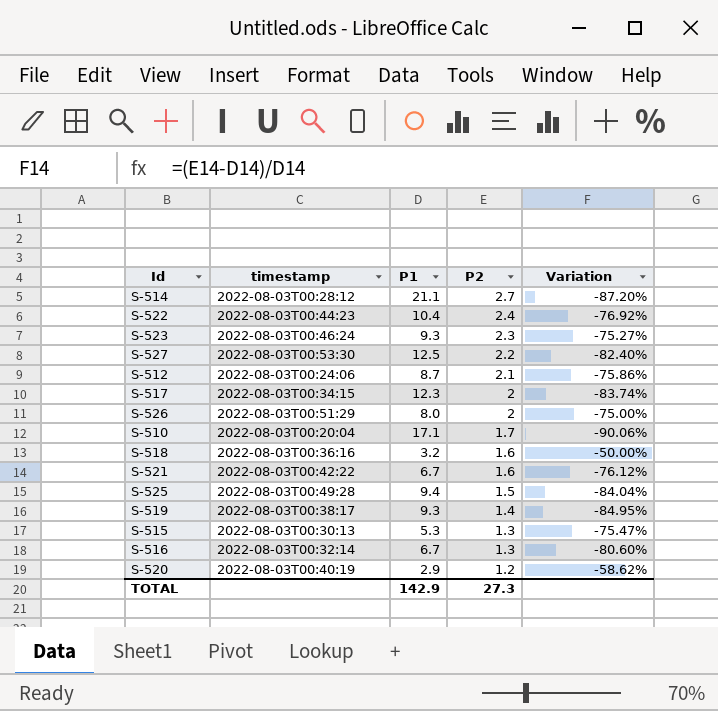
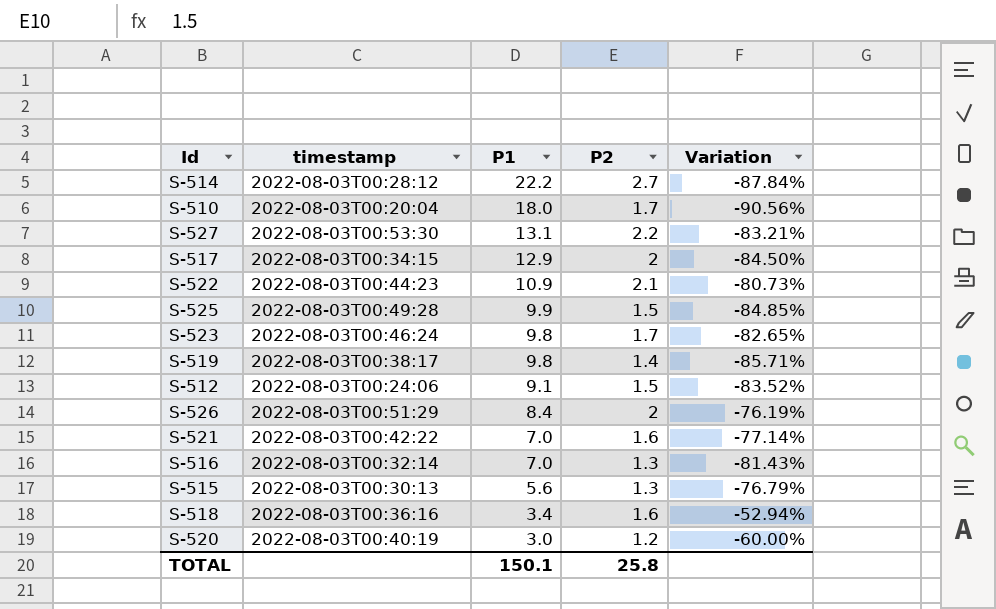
row order: P2 descending -> P1 descending
S-514 | P1: 21.1 -> 22.2
S-514 | Variation: -87.20% -> -87.84%
S-510 | P1: 17.1 -> 18.0
S-510 | Variation: -90.06% -> -90.56%
S-527 | P1: 12.5 -> 13.1
S-527 | Variation: -82.40% -> -83.21%
S-517 | P1: 12.3 -> 12.9
S-517 | Variation: -83.74% -> -84.50%
S-522 | P1: 10.4 -> 10.9
S-522 | P2: 2.4 -> 2.1
S-522 | Variation: -76.92% -> -80.73%
S-525 | P1: 9.4 -> 9.9
S-525 | Variation: -84.04% -> -84.85%
S-523 | P1: 9.3 -> 9.8
S-523 | P2: 2.3 -> 1.7
S-523 | Variation: -75.27% -> -82.65%
S-519 | P1: 9.3 -> 9.8
S-519 | Variation: -84.95% -> -85.71%
S-512 | P1: 8.7 -> 9.1
S-512 | P2: 2.1 -> 1.5
S-512 | Variation: -75.86% -> -83.52%
S-526 | P1: 8.0 -> 8.4
S-526 | Variation: -75.00% -> -76.19%
S-521 | P1: 6.7 -> 7.0
S-521 | Variation: -76.12% -> -77.14%
S-516 | P1: 6.7 -> 7.0
S-516 | Variation: -80.60% -> -81.43%
S-515 | P1: 5.3 -> 5.6
S-515 | Variation: -75.47% -> -76.79%
S-518 | P1: 3.2 -> 3.4
S-518 | Variation: -50.00% -> -52.94%
S-520 | P1: 2.9 -> 3.0
S-520 | Variation: -58.62% -> -60.00%
TOTAL | P1: 142.9 -> 150.1
TOTAL | P2: 27.3 -> 25.8

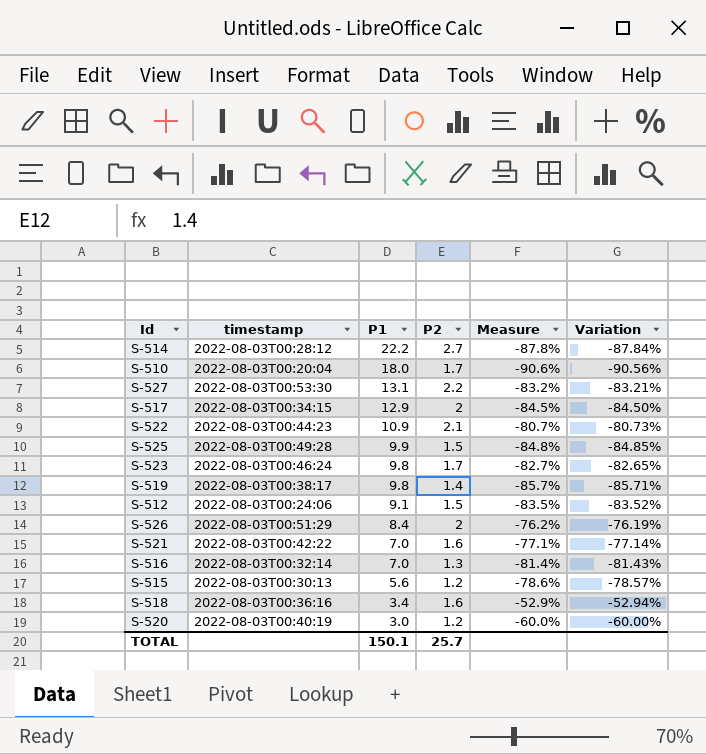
column Measure | formula: none -> ([P2] - [P1]) / [P1]
S-515 | P2: 1.3 -> 1.2
S-515 | Variation: -76.79% -> -78.57%
TOTAL | P2: 25.8 -> 25.7

